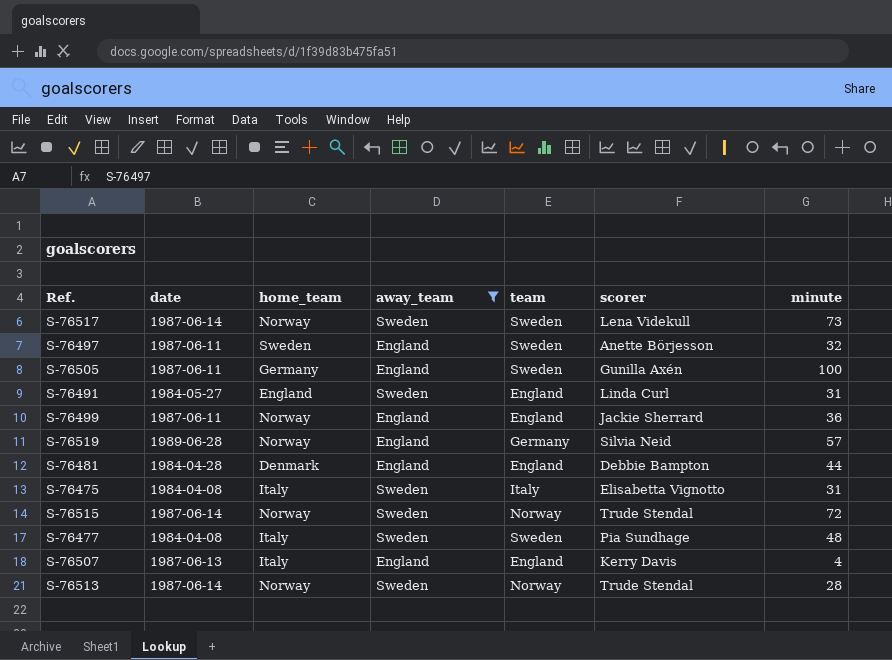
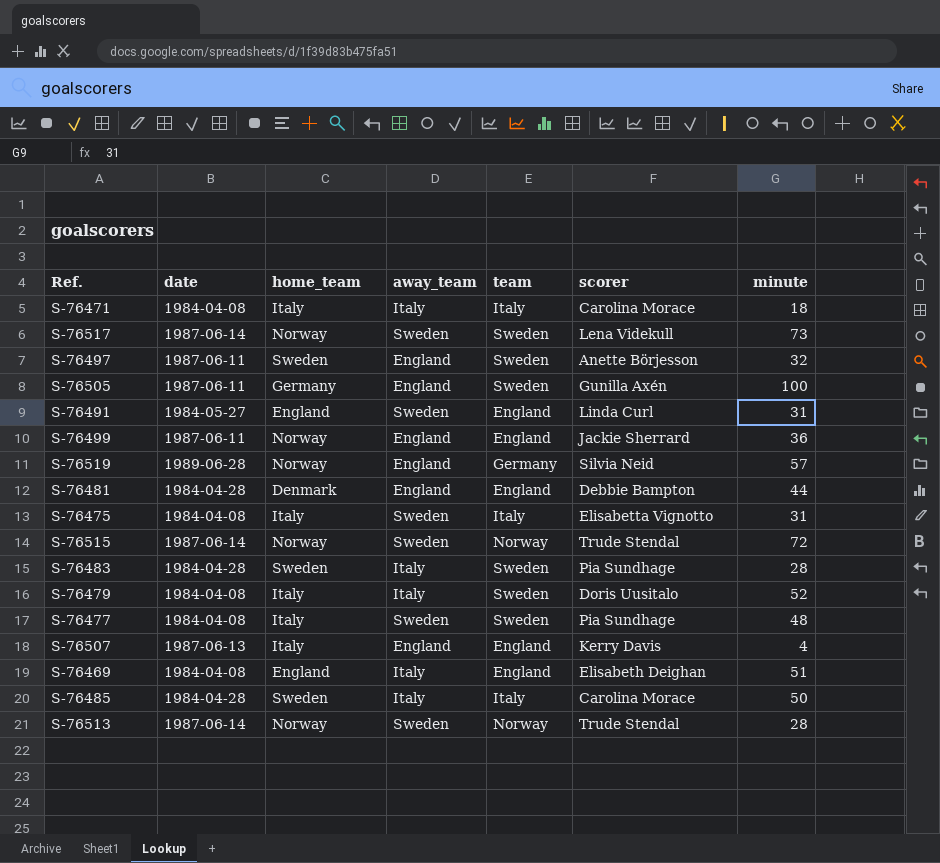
filter: away_team != Italy -> none

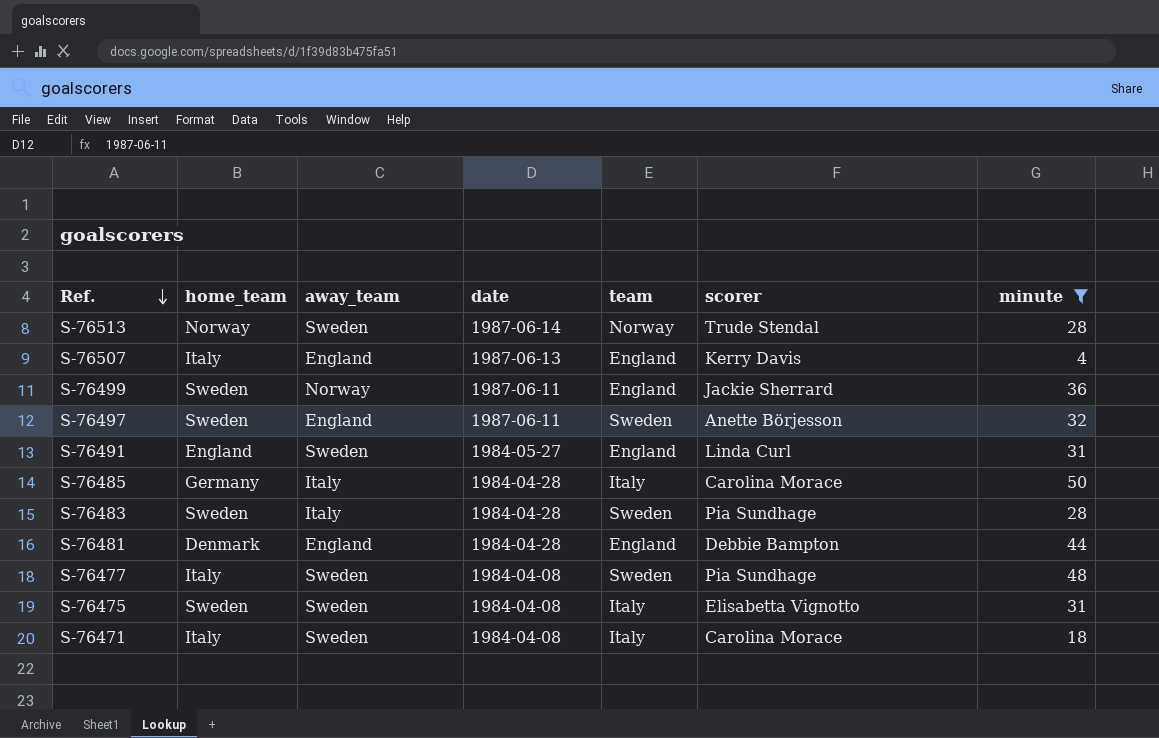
filter: none -> minute <= 50
row order: none -> Ref. descending
column date | position: 2 -> 4
S-76499 | home_team: Norway -> Sweden
S-76499 | away_team: England -> Norway
S-76485 | home_team: Sweden -> Germany
S-76475 | home_team: Italy -> Sweden
S-76471 | away_team: Italy -> Sweden

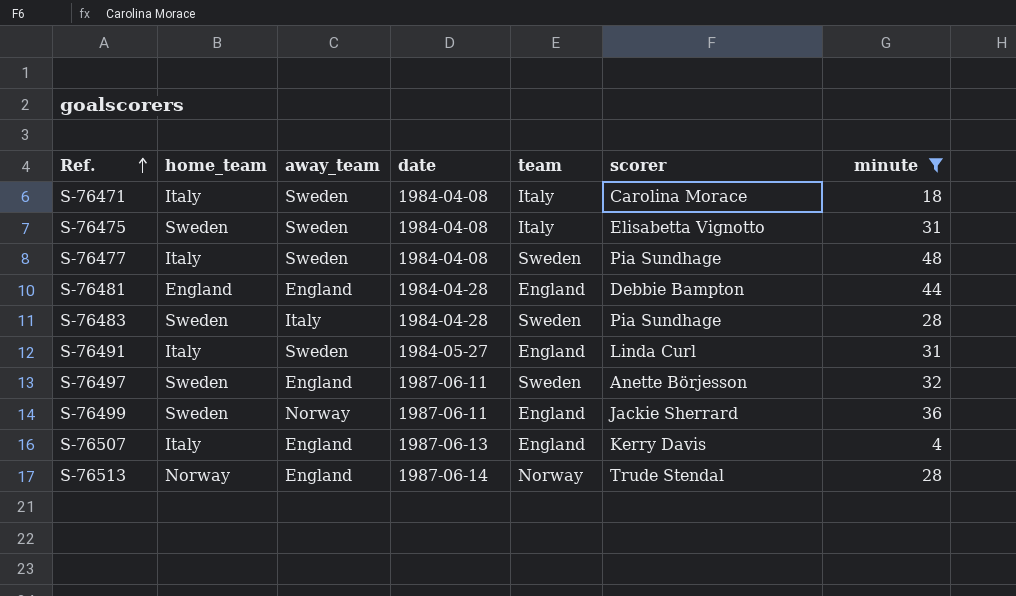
row order: Ref. descending -> Ref. ascending
row S-76485: Germany | Italy | 1984-04-28 | Italy | Carolina Morace | 50 -> none
S-76481 | home_team: Denmark -> England
S-76491 | home_team: England -> Italy
S-76513 | away_team: Sweden -> England

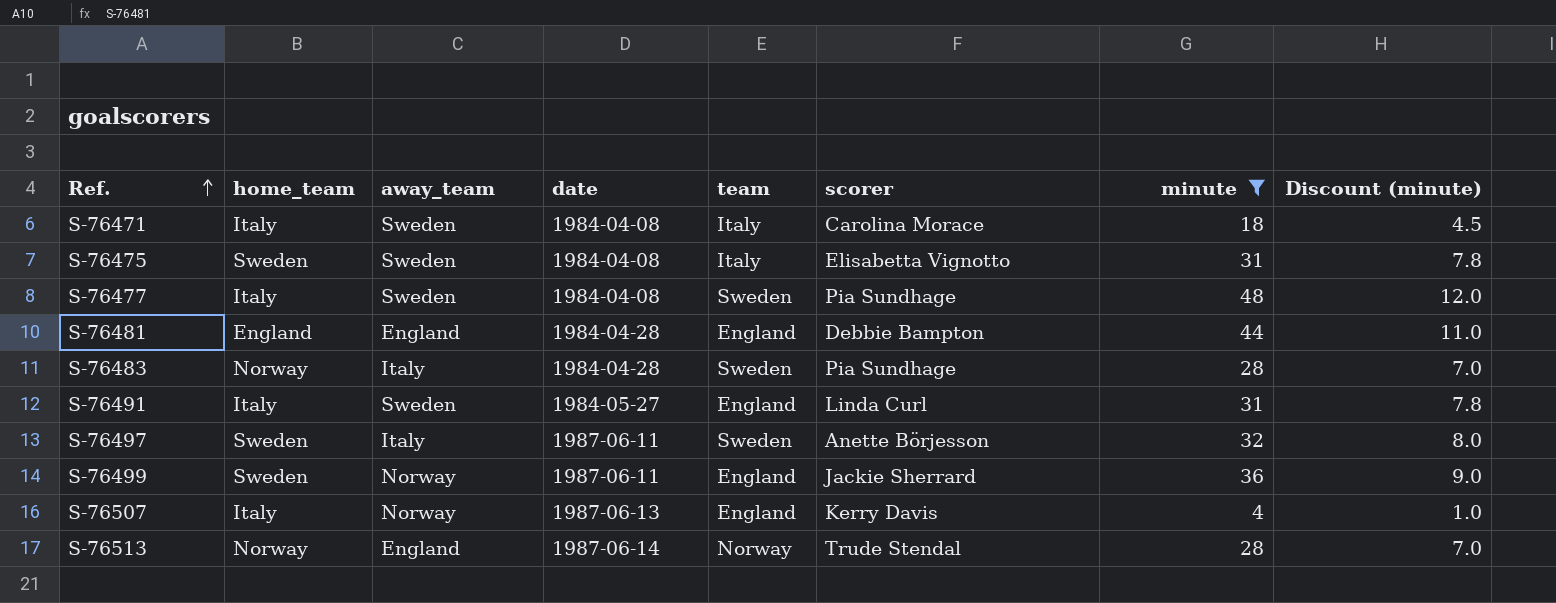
column Discount (minute) | formula: none -> [minute] * 0.25
S-76483 | home_team: Sweden -> Norway
S-76497 | away_team: England -> Italy
S-76507 | away_team: England -> Norway

